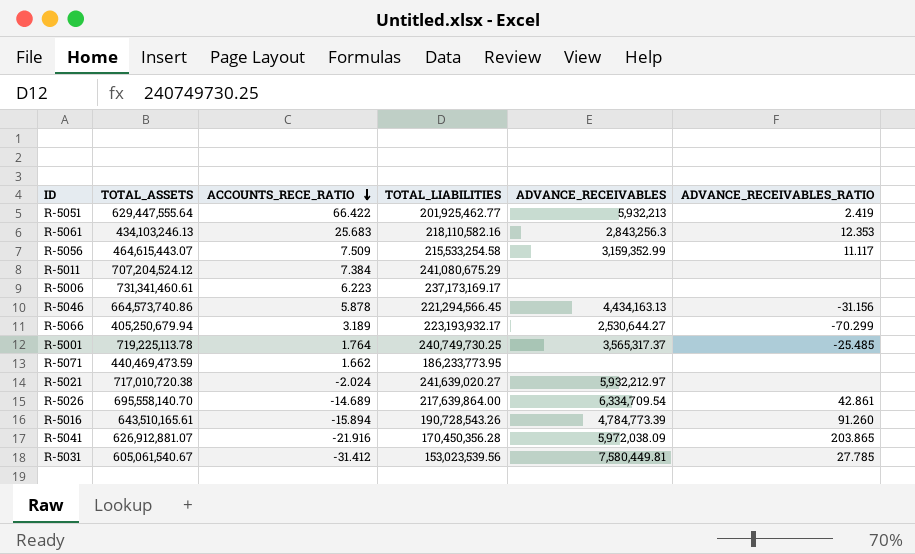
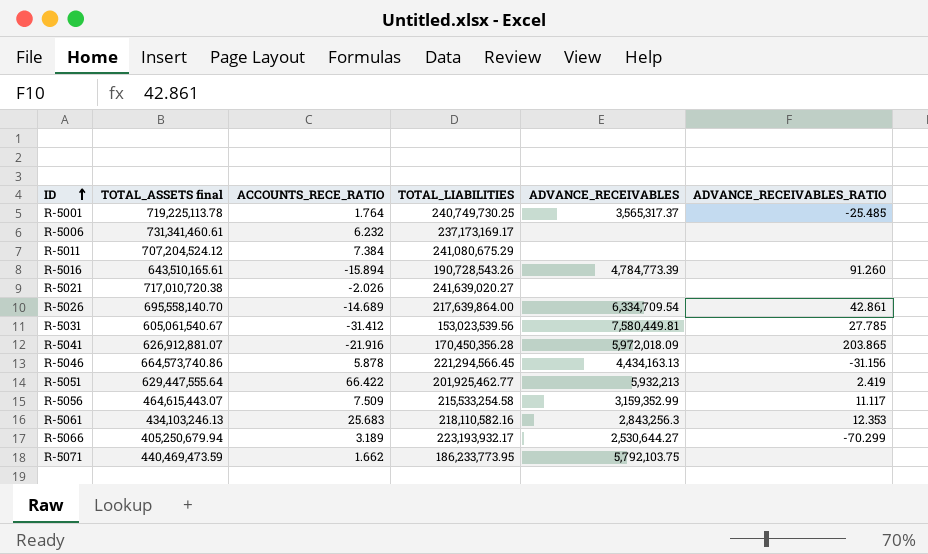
row order: ACCOUNTS_RECE_RATIO descending -> ID ascending
column name: TOTAL_ASSETS -> TOTAL_ASSETS final
R-5006 | ACCOUNTS_RECE_RATIO: 6.223 -> 6.232
R-5021 | ACCOUNTS_RECE_RATIO: -2.024 -> -2.026
R-5021 | ADVANCE_RECEIVABLES: 5,932,212.97 -> none
R-5041 | ADVANCE_RECEIVABLES: 5,972,038.09 -> 5,972,018.09
R-5071 | ADVANCE_RECEIVABLES: none -> 5,792,103.75

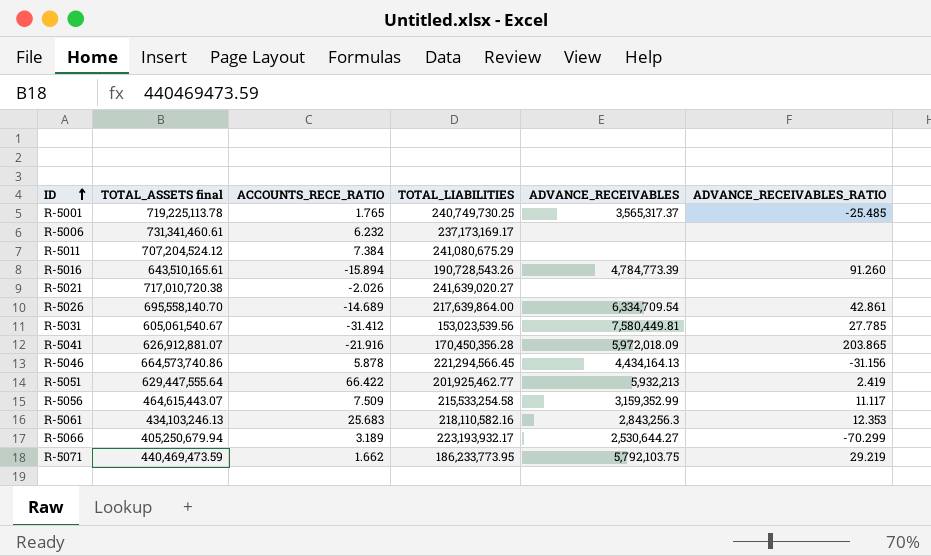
R-5001 | ACCOUNTS_RECE_RATIO: 1.764 -> 1.765
R-5046 | ADVANCE_RECEIVABLES: 4,434,163.13 -> 4,434,164.13
R-5071 | ADVANCE_RECEIVABLES_RATIO: none -> 29.219

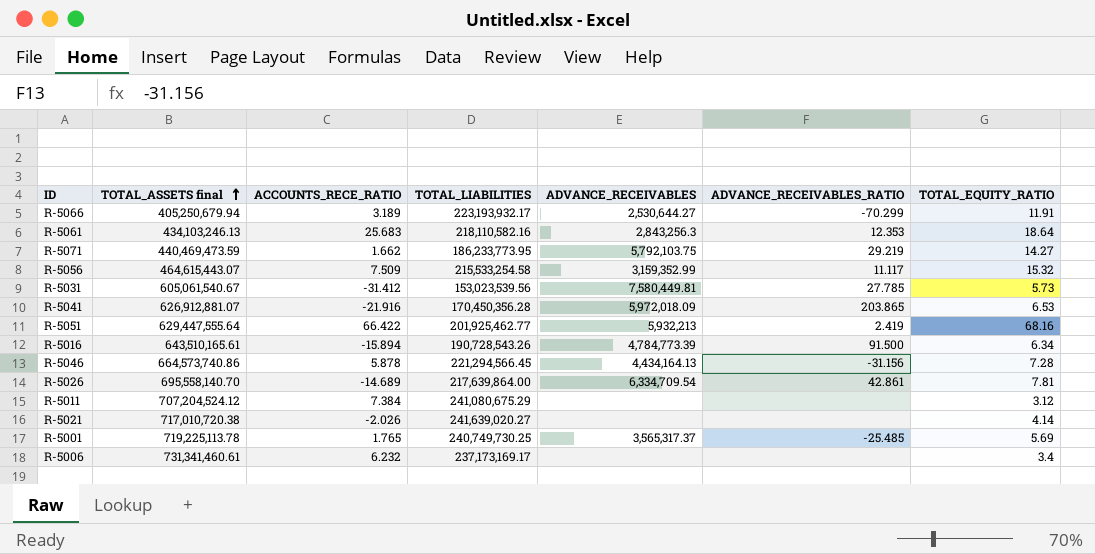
row order: ID ascending -> TOTAL_ASSETS final ascending
column TOTAL_EQUITY_RATIO | position: none -> 7
R-5016 | ADVANCE_RECEIVABLES_RATIO: 91.260 -> 91.500

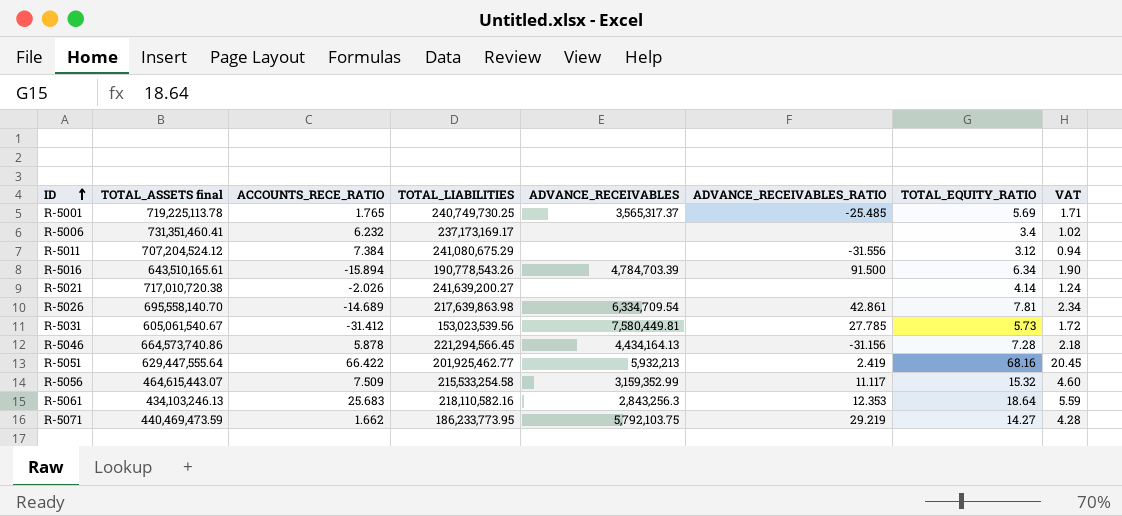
row order: TOTAL_ASSETS final ascending -> ID ascending
column VAT | formula: none -> [TOTAL_EQUITY_RATIO] * 0.3
row R-5066: 405,250,679.94 | 3.189 | 223,193,932.17 | 2,530,644.27 | -70.299 | 11.91 -> none
row R-5041: 626,912,881.07 | -21.916 | 170,450,356.28 | 5,972,018.09 | 203.865 | 6.53 -> none
R-5006 | TOTAL_ASSETS final: 731,341,460.61 -> 731,351,460.41
R-5011 | ADVANCE_RECEIVABLES_RATIO: none -> -31.556
R-5016 | TOTAL_LIABILITIES: 190,728,543.26 -> 190,778,543.26
R-5016 | ADVANCE_RECEIVABLES: 4,784,773.39 -> 4,784,703.39
R-5021 | TOTAL_LIABILITIES: 241,639,020.27 -> 241,639,200.27
R-5026 | TOTAL_LIABILITIES: 217,639,864.00 -> 217,639,863.98

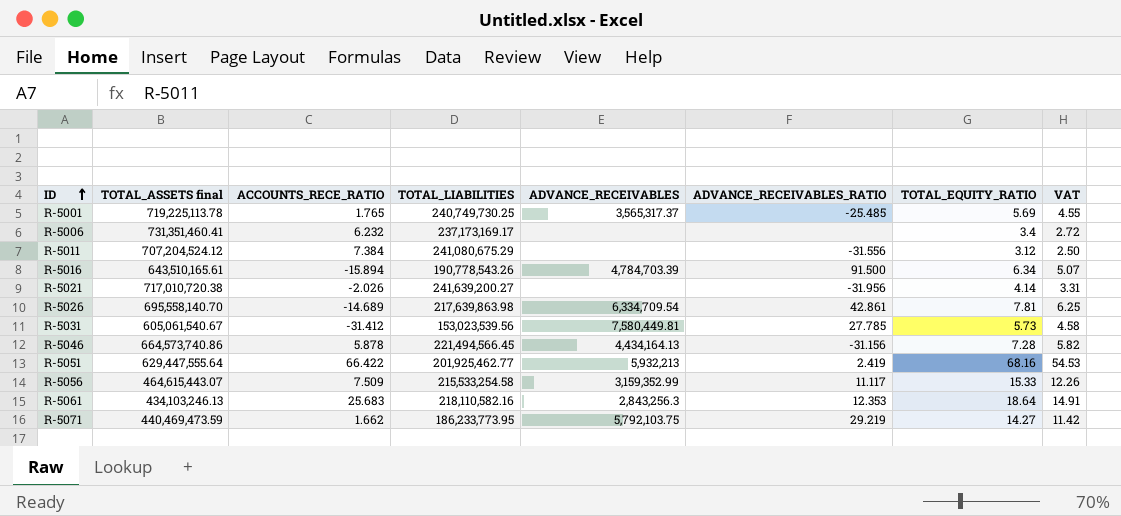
column VAT | formula: [TOTAL_EQUITY_RATIO] * 0.3 -> [TOTAL_EQUITY_RATIO] * 0.8
R-5021 | ADVANCE_RECEIVABLES_RATIO: none -> -31.956
R-5046 | TOTAL_LIABILITIES: 221,294,566.45 -> 221,494,566.45
R-5056 | TOTAL_EQUITY_RATIO: 15.32 -> 15.33

